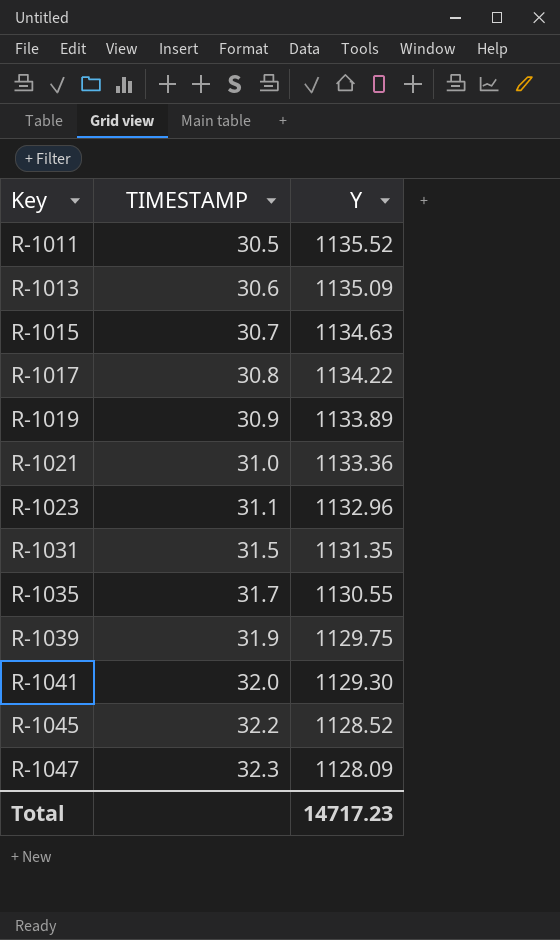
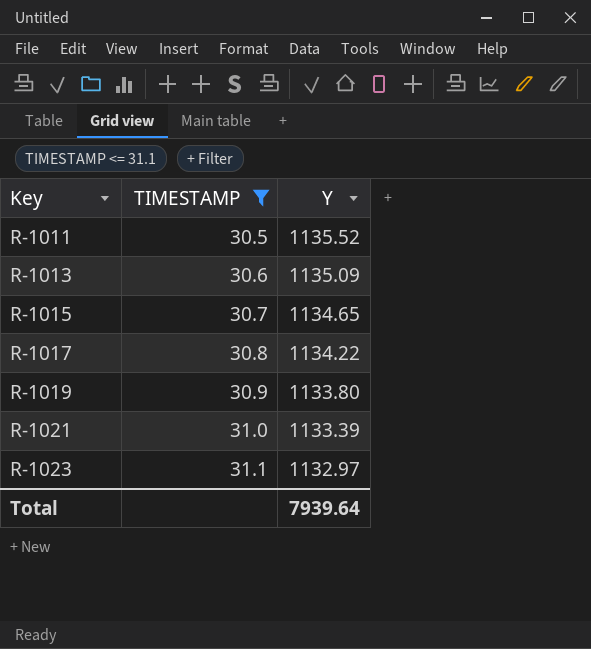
filter: none -> TIMESTAMP <= 31.1
R-1015 | Y: 1134.63 -> 1134.65
R-1019 | Y: 1133.89 -> 1133.80
R-1021 | Y: 1133.36 -> 1133.39
R-1023 | Y: 1132.96 -> 1132.97
Total | Y: 14717.23 -> 7939.64

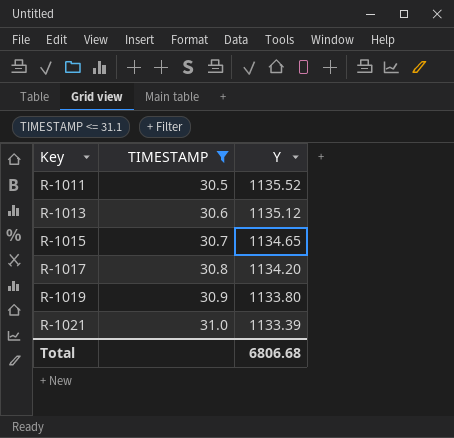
row R-1023: 31.1 | 1132.97 -> none
R-1013 | Y: 1135.09 -> 1135.12
R-1017 | Y: 1134.22 -> 1134.20
Total | Y: 7939.64 -> 6806.68

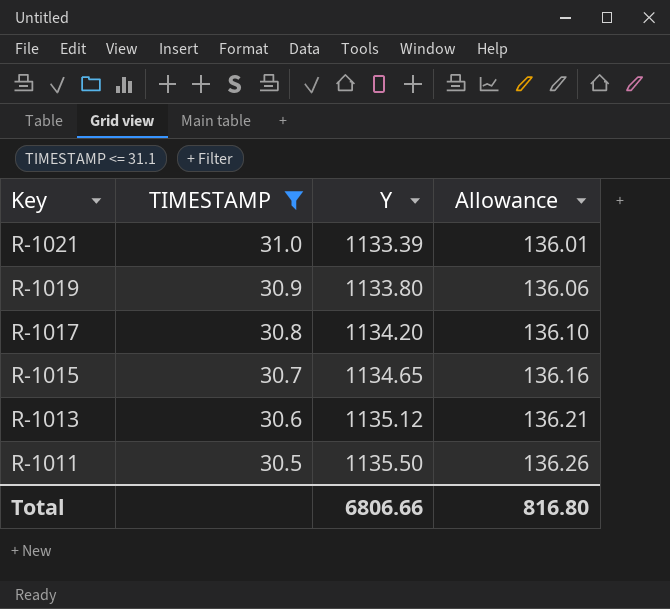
row order: Key ascending -> Key descending
column Allowance | formula: none -> [Y] * 0.12
R-1011 | Y: 1135.52 -> 1135.50
Total | Y: 6806.68 -> 6806.66

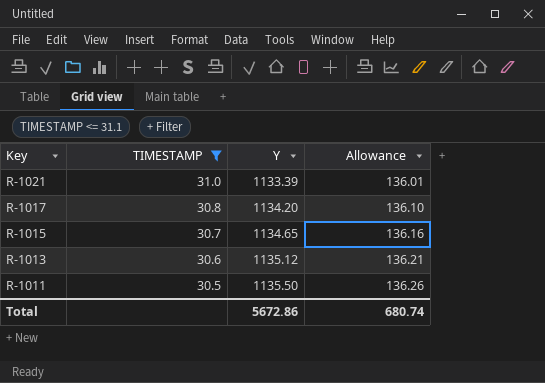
row R-1019: 30.9 | 1133.80 | 136.06 -> none
Total | Y: 6806.66 -> 5672.86
Total | Allowance: 816.80 -> 680.74

